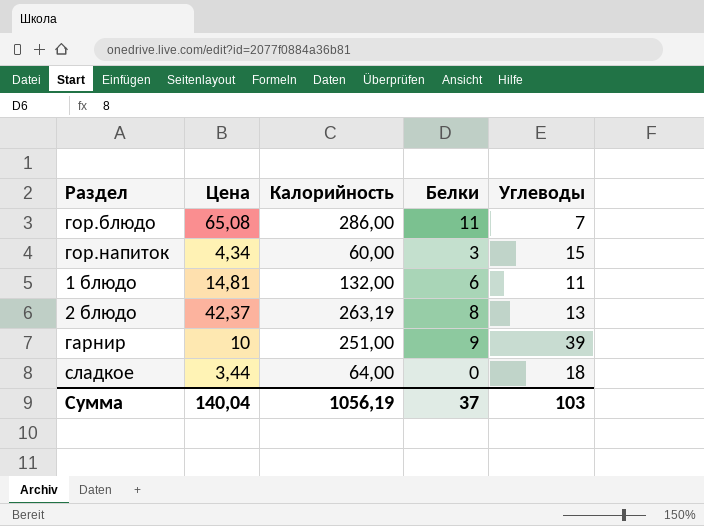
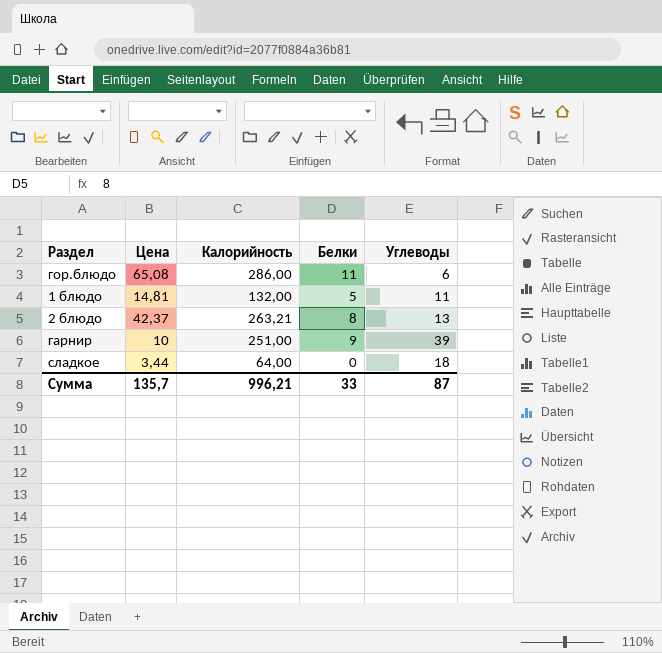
row гор.напиток: 4,34 | 60,00 | 3 | 15 -> none
гор.блюдо | Углеводы: 7 -> 6
1 блюдо | Белки: 6 -> 5
2 блюдо | Калорийность: 263,19 -> 263,21
Сумма | Цена: 140,04 -> 135,7
Сумма | Калорийность: 1056,19 -> 996,21
Сумма | Белки: 37 -> 33
Сумма | Углеводы: 103 -> 87

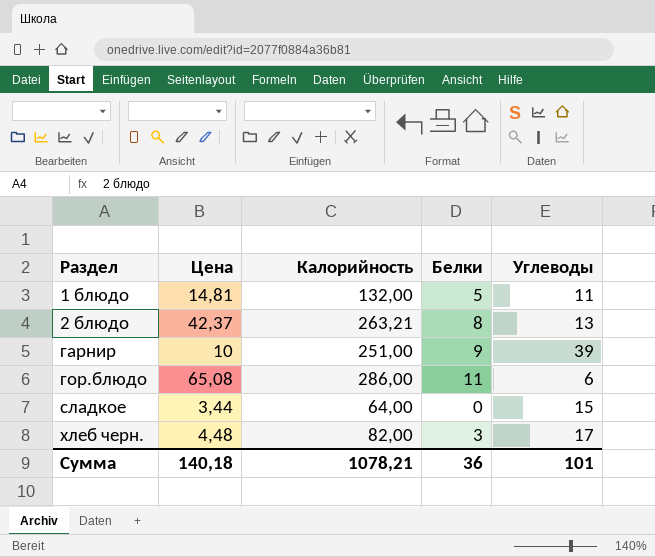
row order: none -> Раздел ascending
сладкое | Углеводы: 18 -> 15
row хлеб черн.: none -> 4,48 | 82,00 | 3 | 17
Сумма | Цена: 135,7 -> 140,18
Сумма | Калорийность: 996,21 -> 1078,21
Сумма | Белки: 33 -> 36
Сумма | Углеводы: 87 -> 101

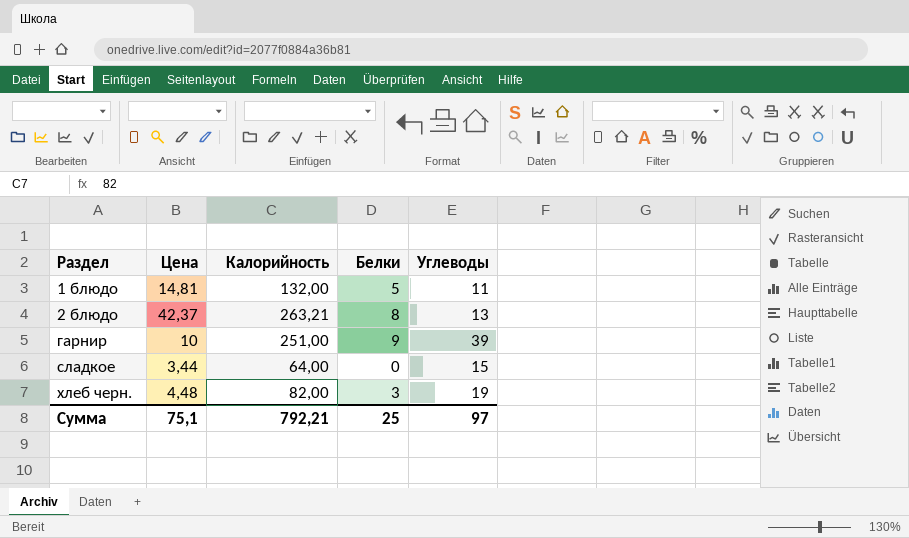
row гор.блюдо: 65,08 | 286,00 | 11 | 6 -> none
хлеб черн. | Углеводы: 17 -> 19
Сумма | Цена: 140,18 -> 75,1
Сумма | Калорийность: 1078,21 -> 792,21
Сумма | Белки: 36 -> 25
Сумма | Углеводы: 101 -> 97

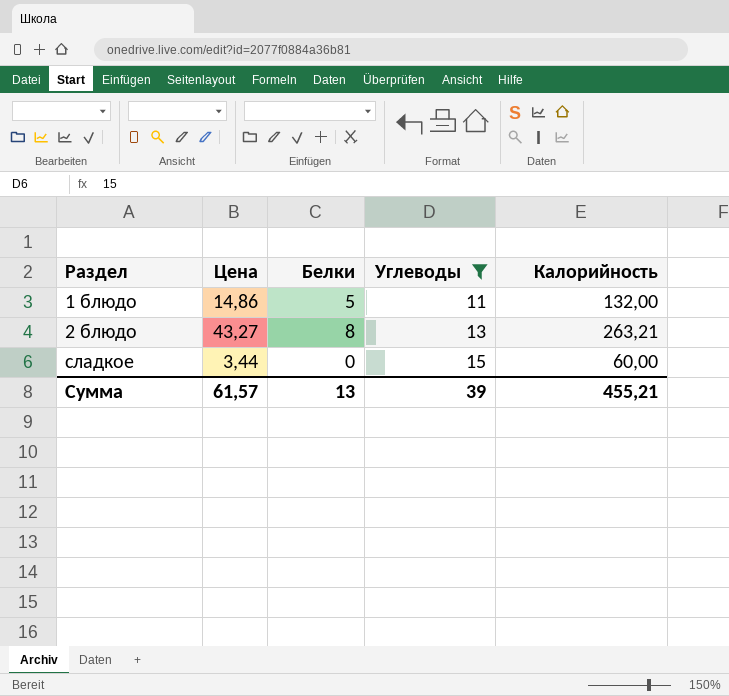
filter: none -> Углеводы <= 15
column Калорийность | position: 3 -> 5
1 блюдо | Цена: 14,81 -> 14,86
2 блюдо | Цена: 42,37 -> 43,27
сладкое | Калорийность: 64,00 -> 60,00
Сумма | Цена: 75,1 -> 61,57
Сумма | Белки: 25 -> 13
Сумма | Углеводы: 97 -> 39
Сумма | Калорийность: 792,21 -> 455,21

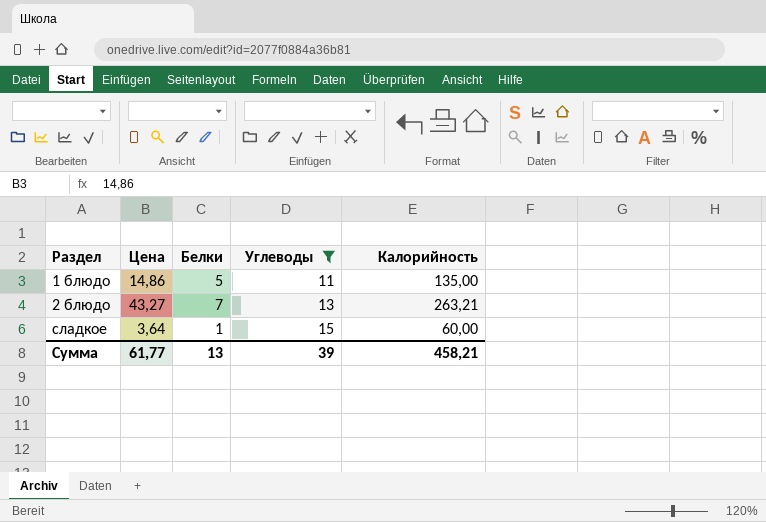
1 блюдо | Калорийность: 132,00 -> 135,00
2 блюдо | Белки: 8 -> 7
сладкое | Цена: 3,44 -> 3,64
сладкое | Белки: 0 -> 1
Сумма | Цена: 61,57 -> 61,77
Сумма | Калорийность: 455,21 -> 458,21

